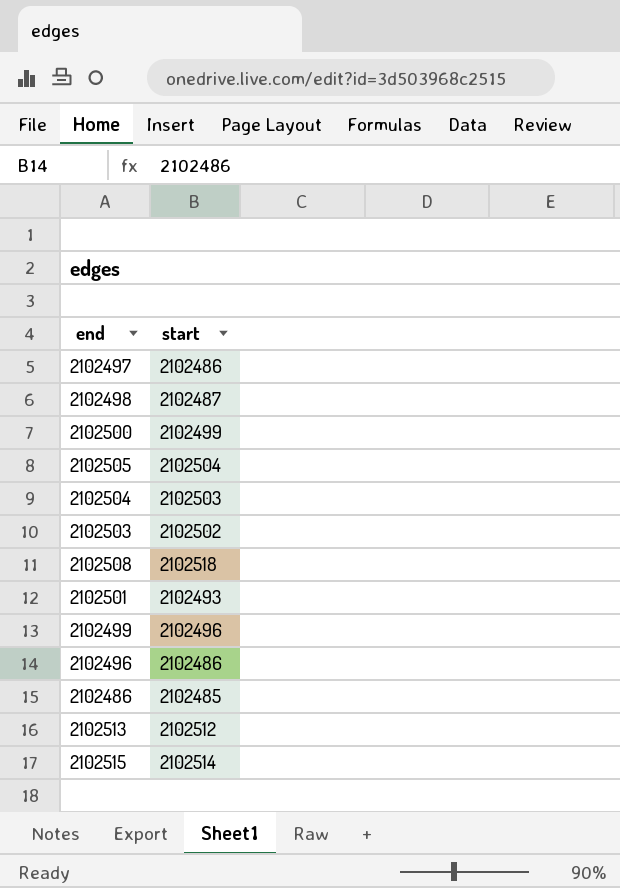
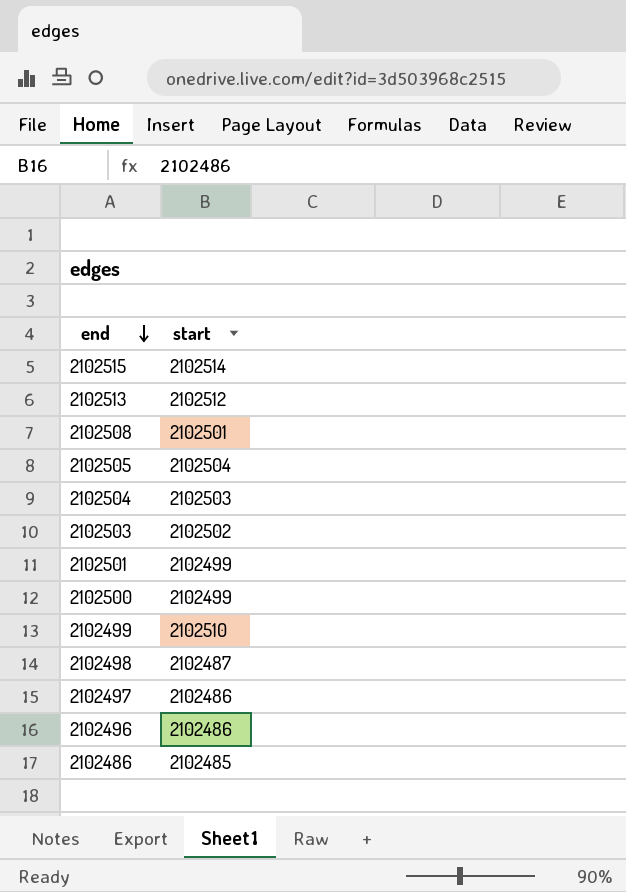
row order: none -> end descending
2102508 | start: 2102518 -> 2102501
2102501 | start: 2102493 -> 2102499
2102499 | start: 2102496 -> 2102510

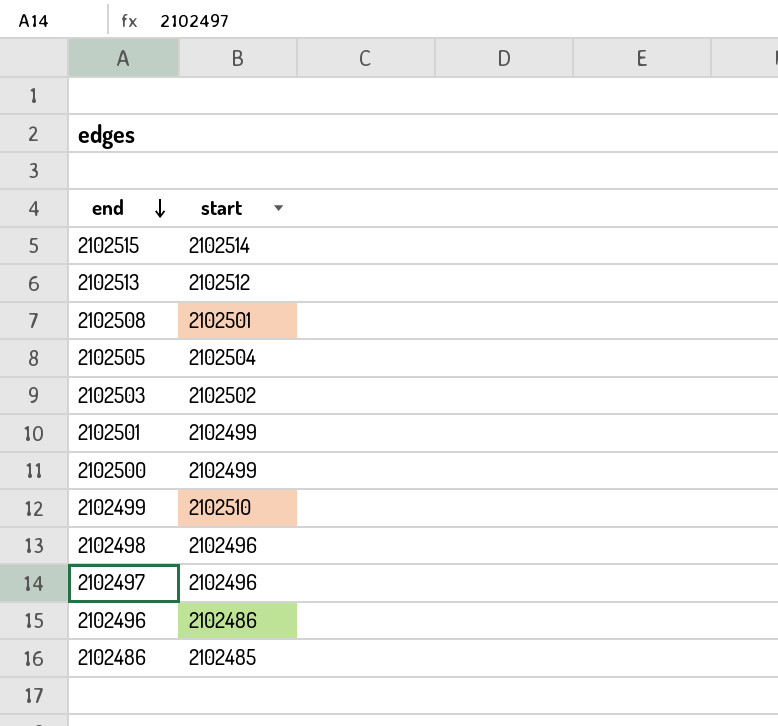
row 2102504: 2102503 -> none
2102498 | start: 2102487 -> 2102496
2102497 | start: 2102486 -> 2102496

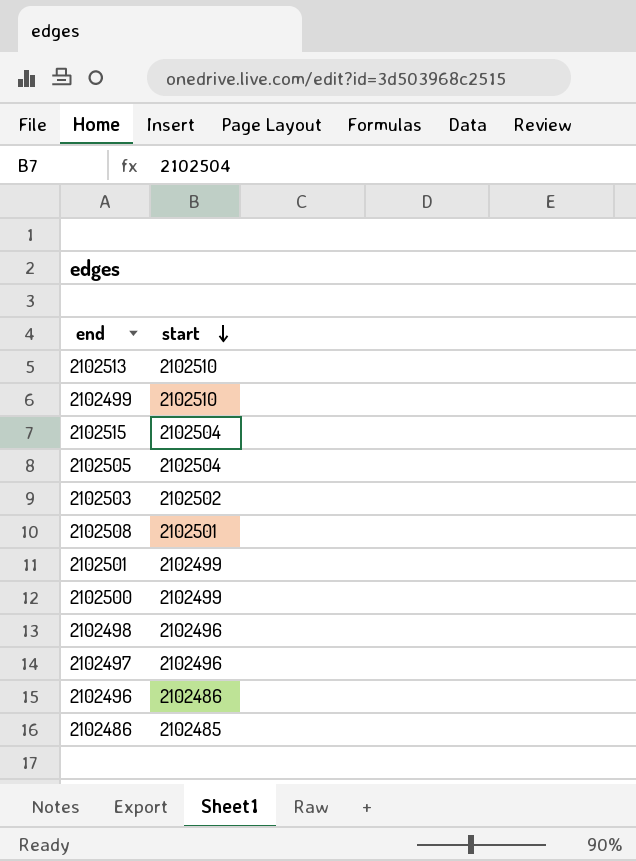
row order: end descending -> start descending
2102513 | start: 2102512 -> 2102510
2102515 | start: 2102514 -> 2102504

